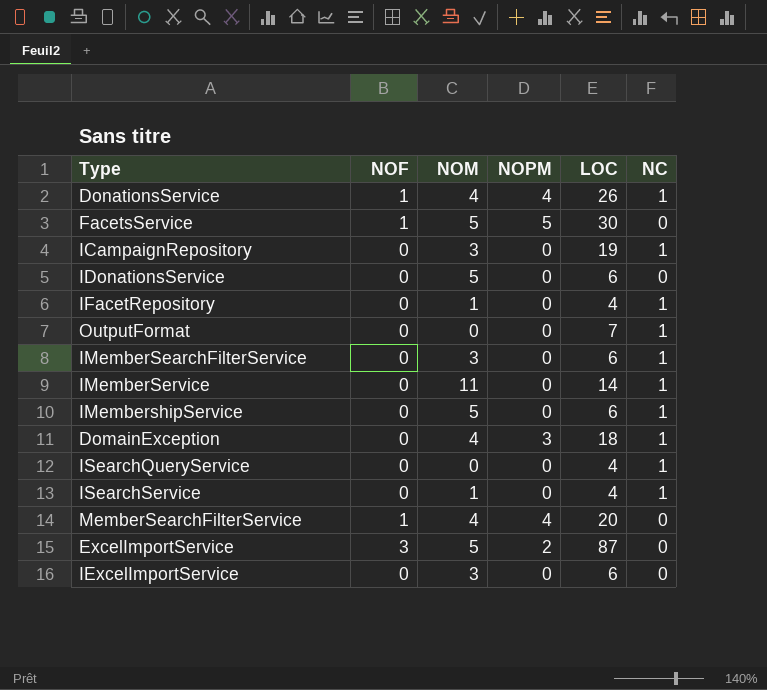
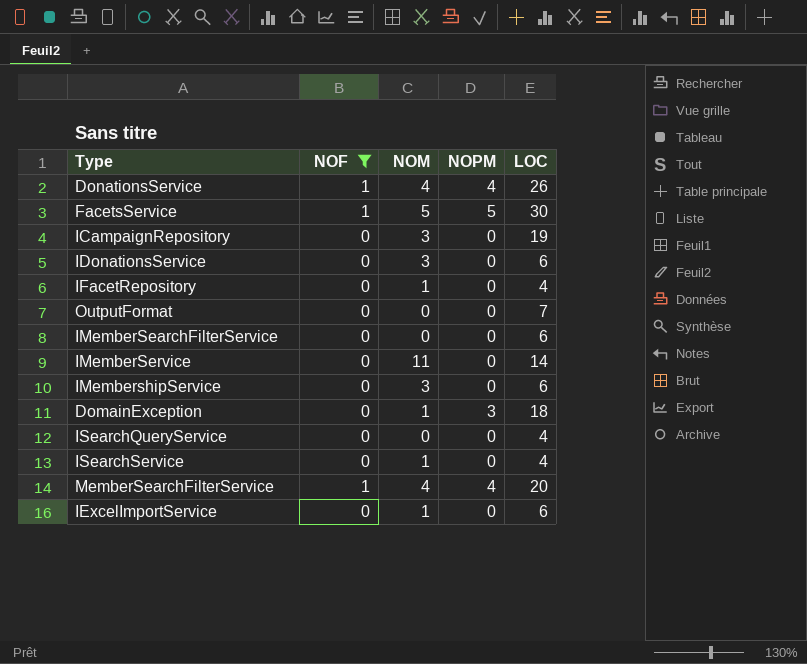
filter: none -> NOF != 3
column NC | position: 6 -> none
IDonationsService | NOM: 5 -> 3
IMemberSearchFilterService | NOM: 3 -> 0
IMembershipService | NOM: 5 -> 3
DomainException | NOM: 4 -> 1
IExcelImportService | NOM: 3 -> 1

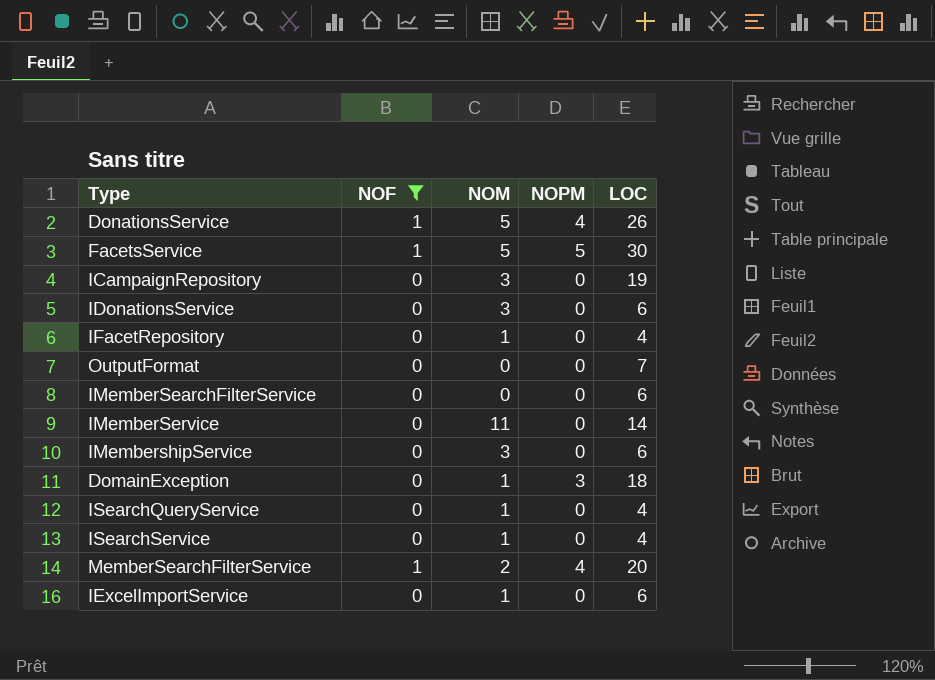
DonationsService | NOM: 4 -> 5
ISearchQueryService | NOM: 0 -> 1
MemberSearchFilterService | NOM: 4 -> 2

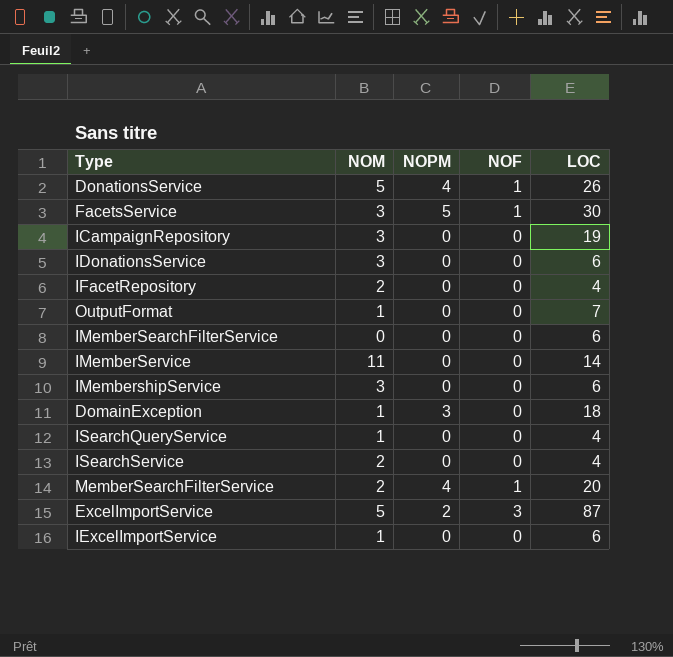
filter: NOF != 3 -> none
column NOF | position: 2 -> 4
FacetsService | NOM: 5 -> 3
IFacetRepository | NOM: 1 -> 2
OutputFormat | NOM: 0 -> 1
ISearchService | NOM: 1 -> 2

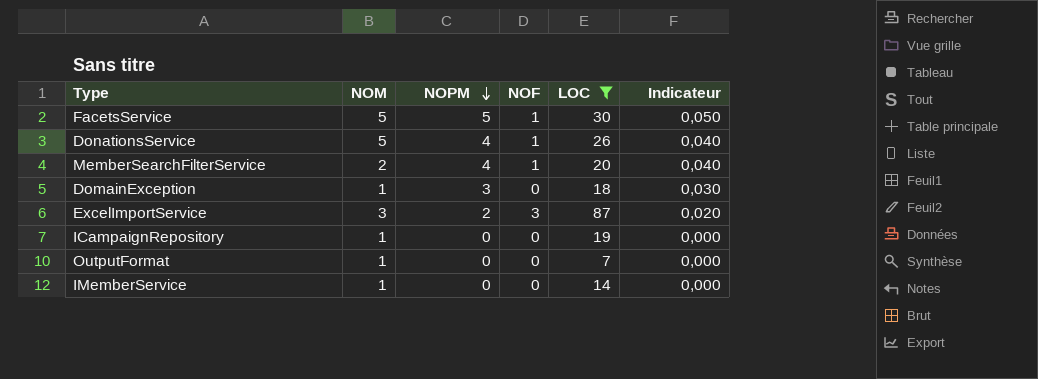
filter: none -> LOC >= 7
row order: none -> NOPM descending
column Indicateur | formula: none -> [NOPM] * 0,01
FacetsService | NOM: 3 -> 5
ExcelImportService | NOM: 5 -> 3
ICampaignRepository | NOM: 3 -> 1
IMemberService | NOM: 11 -> 1

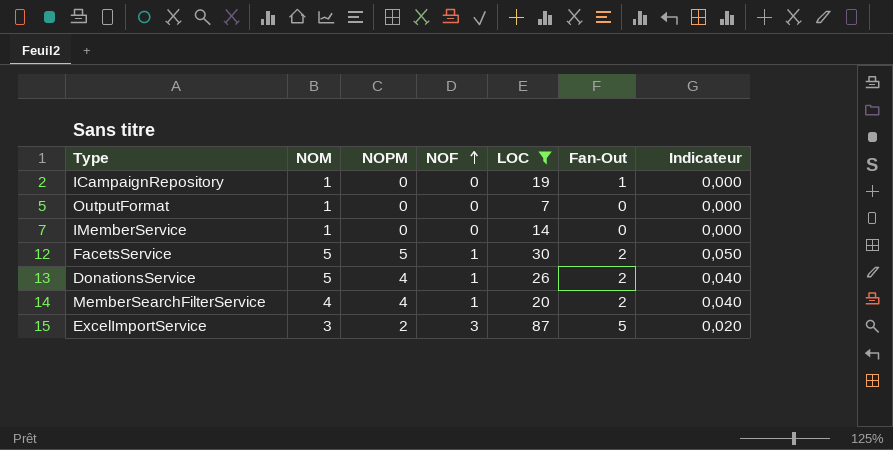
row order: NOPM descending -> NOF ascending
column Fan-Out | position: none -> 6
row DomainException: 1 | 3 | 0 | 18 | 0,030 -> none
MemberSearchFilterService | NOM: 2 -> 4

